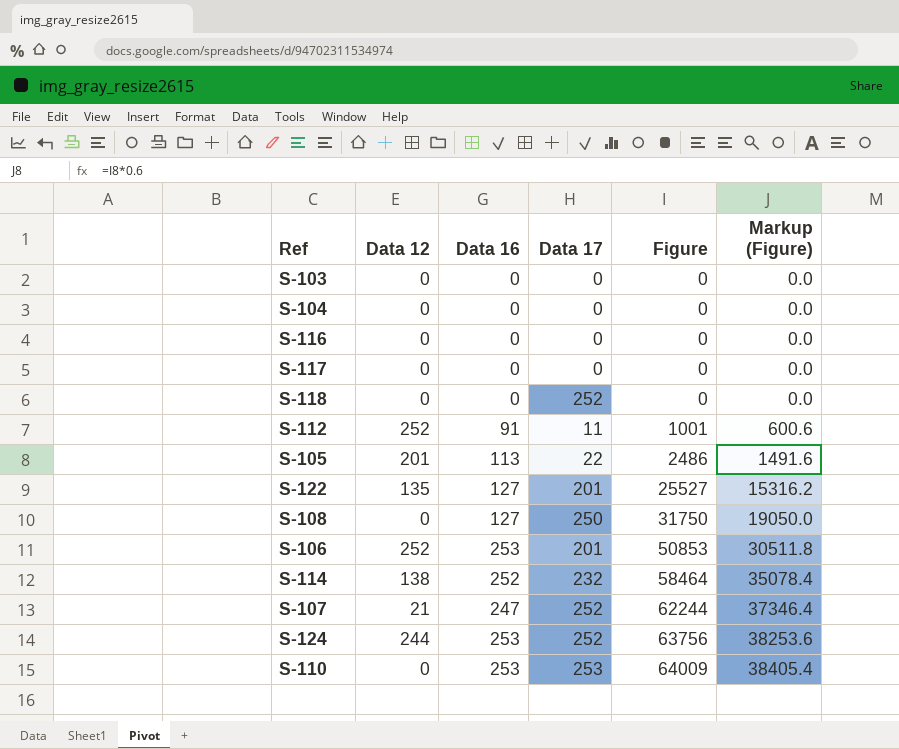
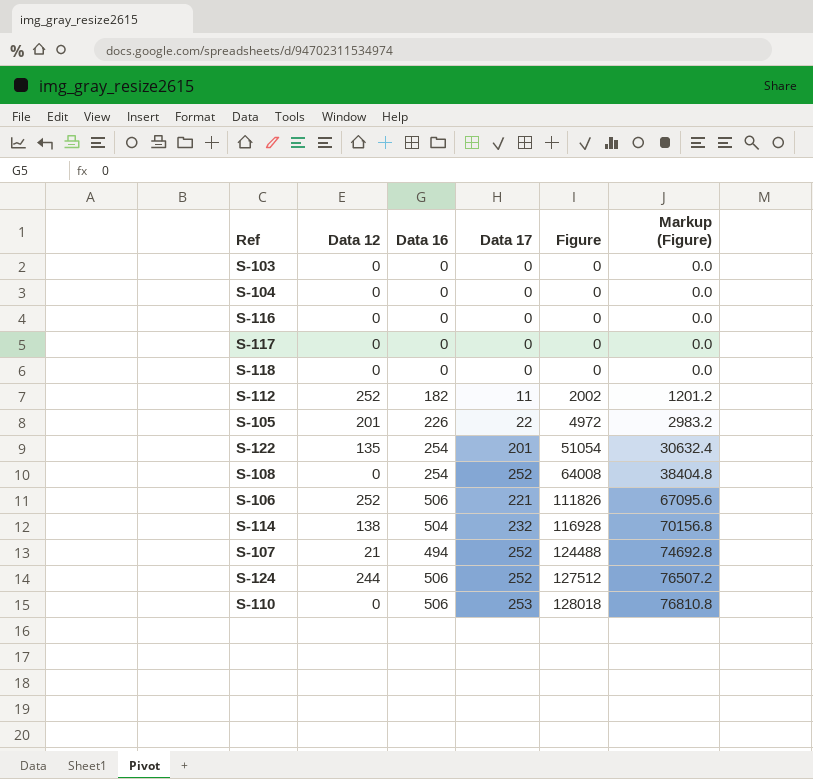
S-118 | Data 17: 252 -> 0
S-112 | Data 16: 91 -> 182
S-112 | Figure: 1001 -> 2002
S-112 | Markup (Figure): 600.6 -> 1201.2
S-105 | Data 16: 113 -> 226
S-105 | Figure: 2486 -> 4972
S-105 | Markup (Figure): 1491.6 -> 2983.2
S-122 | Data 16: 127 -> 254
S-122 | Figure: 25527 -> 51054
S-122 | Markup (Figure): 15316.2 -> 30632.4
S-108 | Data 16: 127 -> 254
S-108 | Data 17: 250 -> 252
S-108 | Figure: 31750 -> 64008
S-108 | Markup (Figure): 19050.0 -> 38404.8
S-106 | Data 16: 253 -> 506
S-106 | Data 17: 201 -> 221
S-106 | Figure: 50853 -> 111826
S-106 | Markup (Figure): 30511.8 -> 67095.6
S-114 | Data 16: 252 -> 504
S-114 | Figure: 58464 -> 116928
S-114 | Markup (Figure): 35078.4 -> 70156.8
S-107 | Data 16: 247 -> 494
S-107 | Figure: 62244 -> 124488
S-107 | Markup (Figure): 37346.4 -> 74692.8
S-124 | Data 16: 253 -> 506
S-124 | Figure: 63756 -> 127512
S-124 | Markup (Figure): 38253.6 -> 76507.2
S-110 | Data 16: 253 -> 506
S-110 | Figure: 64009 -> 128018
S-110 | Markup (Figure): 38405.4 -> 76810.8

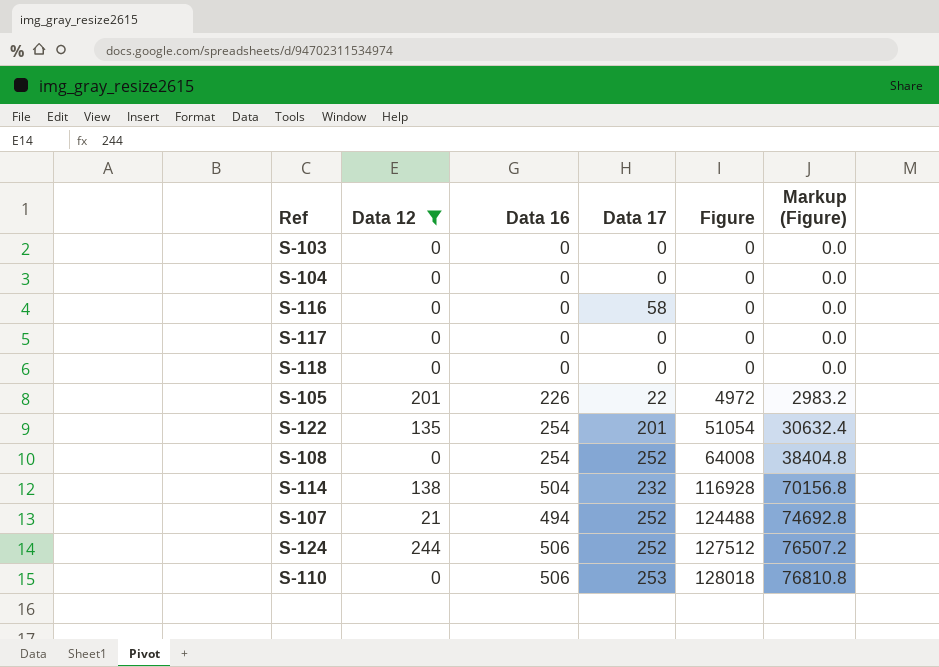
filter: none -> Data 12 != 252
S-116 | Data 17: 0 -> 58

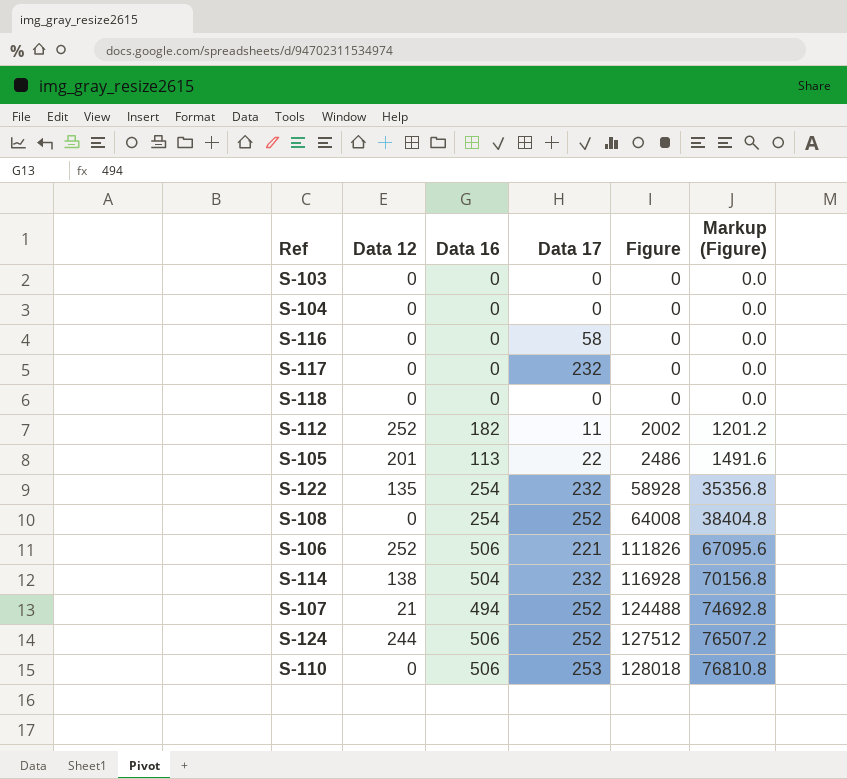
filter: Data 12 != 252 -> none
S-117 | Data 17: 0 -> 232
S-105 | Data 16: 226 -> 113
S-105 | Figure: 4972 -> 2486
S-105 | Markup (Figure): 2983.2 -> 1491.6
S-122 | Data 17: 201 -> 232
S-122 | Figure: 51054 -> 58928
S-122 | Markup (Figure): 30632.4 -> 35356.8

